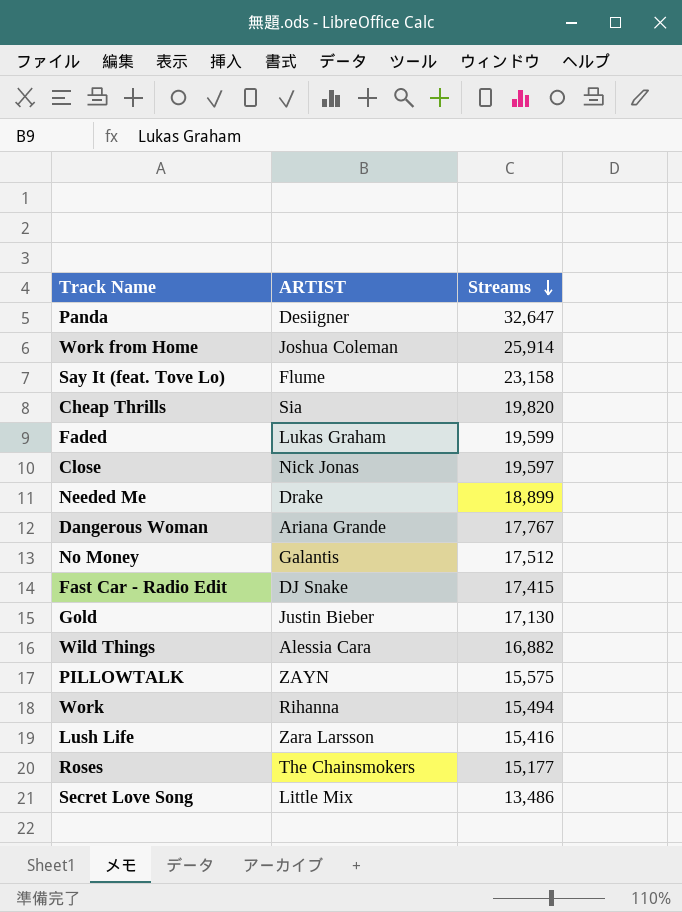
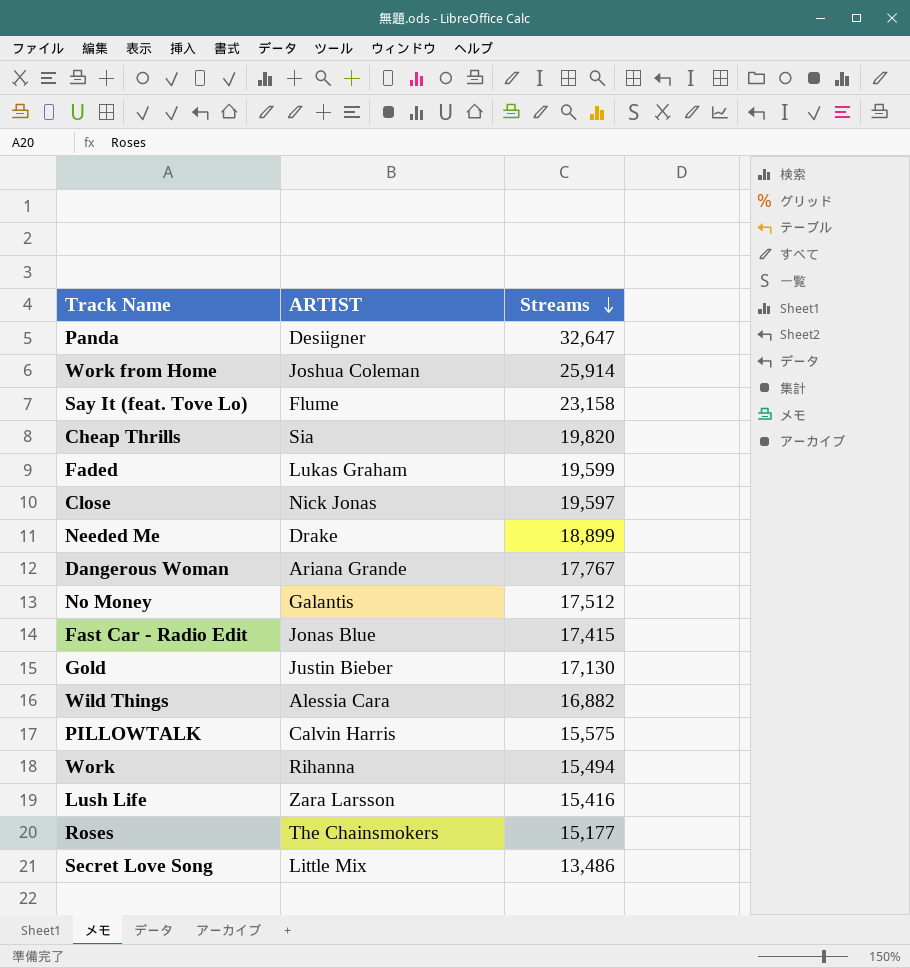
Fast Car - Radio Edit | ARTIST: DJ Snake -> Jonas Blue
PILLOWTALK | ARTIST: ZAYN -> Calvin Harris

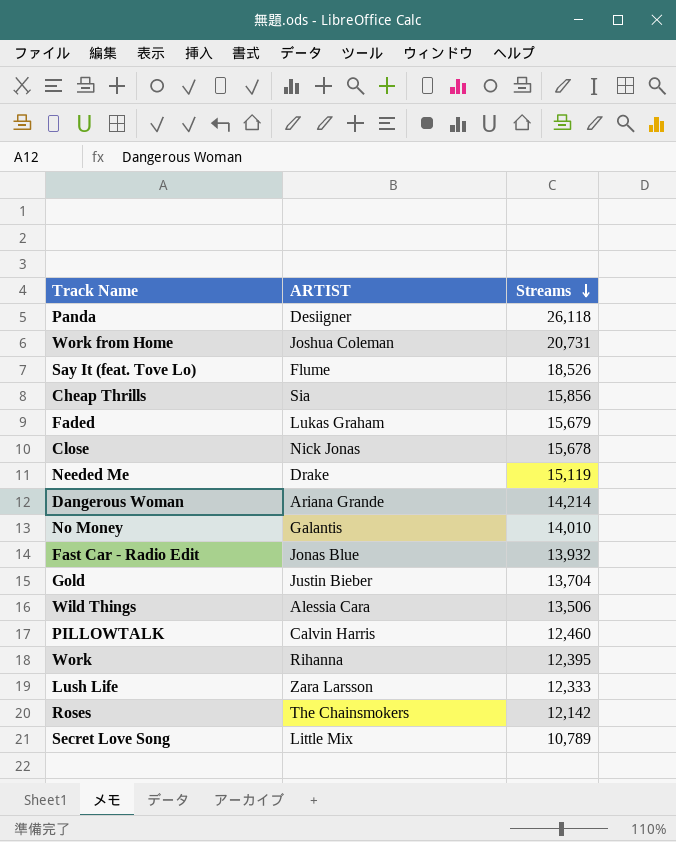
Panda | Streams: 32,647 -> 26,118
Work from Home | Streams: 25,914 -> 20,731
Say It (feat. Tove Lo) | Streams: 23,158 -> 18,526
Cheap Thrills | Streams: 19,820 -> 15,856
Faded | Streams: 19,599 -> 15,679
Close | Streams: 19,597 -> 15,678
Needed Me | Streams: 18,899 -> 15,119
Dangerous Woman | Streams: 17,767 -> 14,214
No Money | Streams: 17,512 -> 14,010
Fast Car - Radio Edit | Streams: 17,415 -> 13,932
Gold | Streams: 17,130 -> 13,704
Wild Things | Streams: 16,882 -> 13,506
PILLOWTALK | Streams: 15,575 -> 12,460
Work | Streams: 15,494 -> 12,395
Lush Life | Streams: 15,416 -> 12,333
Roses | Streams: 15,177 -> 12,142
Secret Love Song | Streams: 13,486 -> 10,789

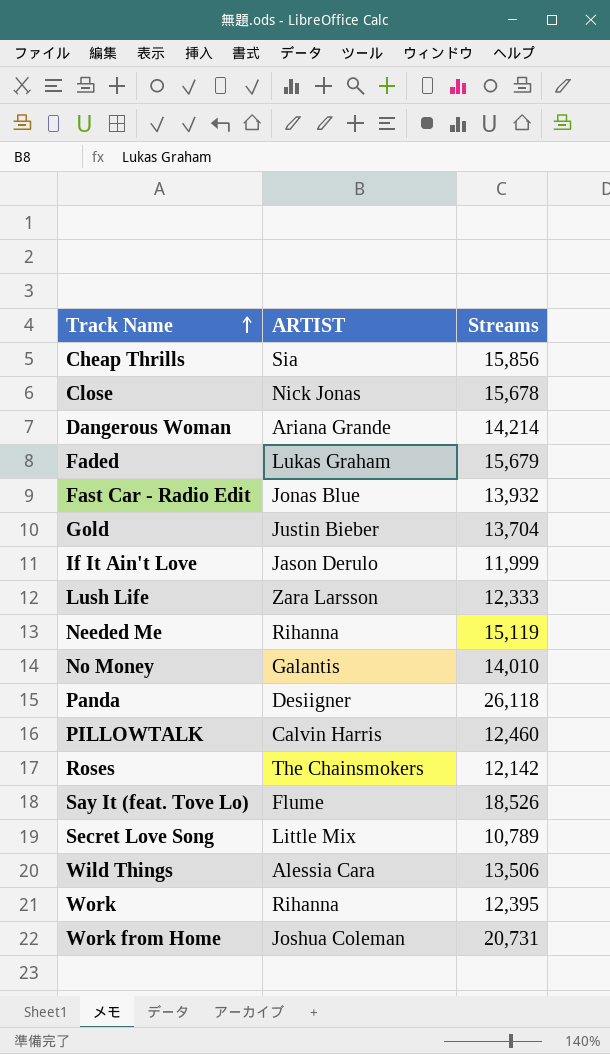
row order: Streams descending -> Track Name ascending
row If It Ain't Love: none -> Jason Derulo | 11,999
Needed Me | ARTIST: Drake -> Rihanna

